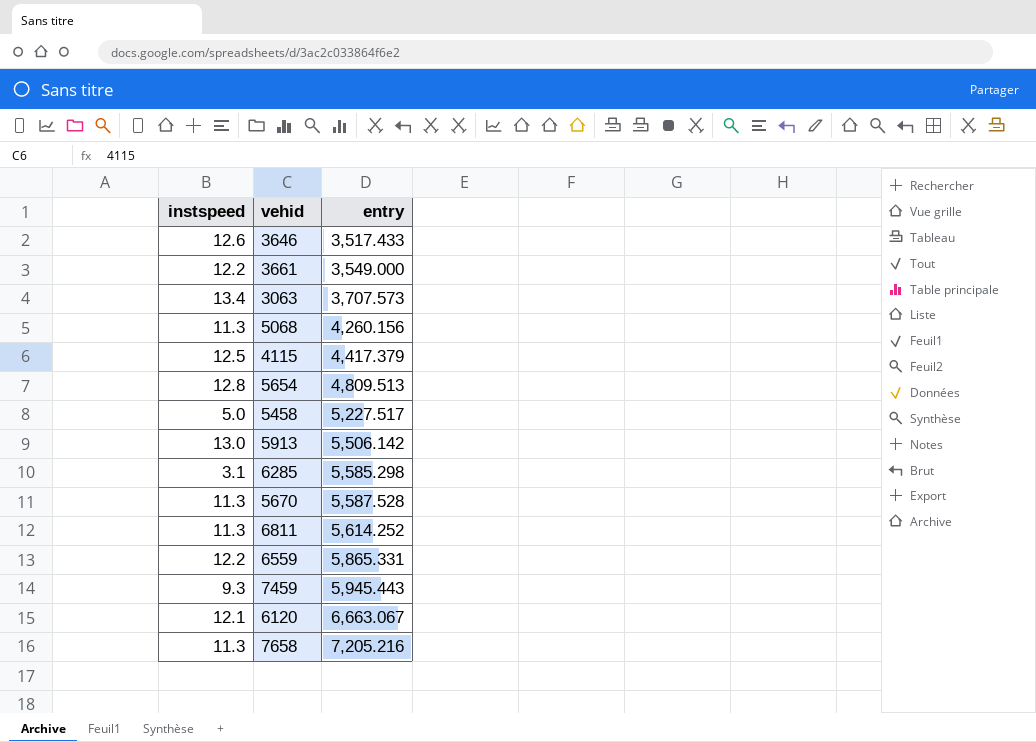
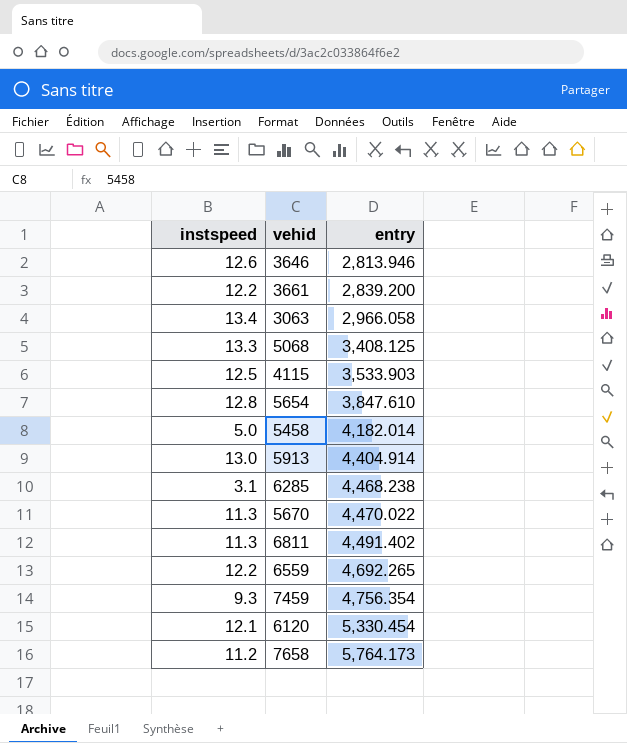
3646 | entry: 3,517.433 -> 2,813.946
3661 | entry: 3,549.000 -> 2,839.200
3063 | entry: 3,707.573 -> 2,966.058
5068 | instspeed: 11.3 -> 13.3
5068 | entry: 4,260.156 -> 3,408.125
4115 | entry: 4,417.379 -> 3,533.903
5654 | entry: 4,809.513 -> 3,847.610
5458 | entry: 5,227.517 -> 4,182.014
5913 | entry: 5,506.142 -> 4,404.914
6285 | entry: 5,585.298 -> 4,468.238
5670 | entry: 5,587.528 -> 4,470.022
6811 | entry: 5,614.252 -> 4,491.402
6559 | entry: 5,865.331 -> 4,692.265
7459 | entry: 5,945.443 -> 4,756.354
6120 | entry: 6,663.067 -> 5,330.454
7658 | instspeed: 11.3 -> 11.2
7658 | entry: 7,205.216 -> 5,764.173

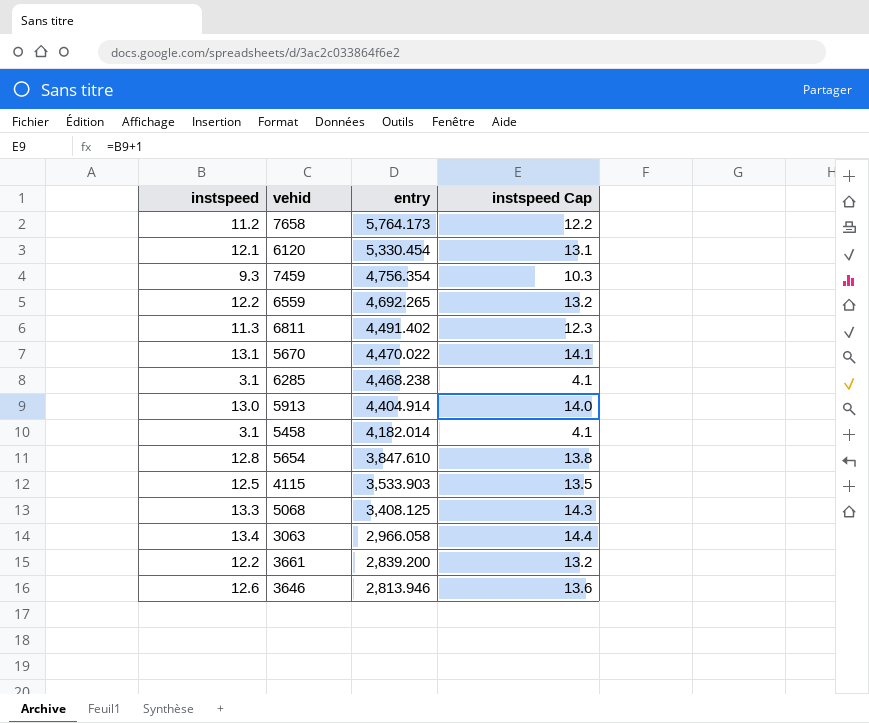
row order: entry ascending -> entry descending
column instspeed Cap | formula: none -> [instspeed] + 1
5670 | instspeed: 11.3 -> 13.1
5458 | instspeed: 5.0 -> 3.1

